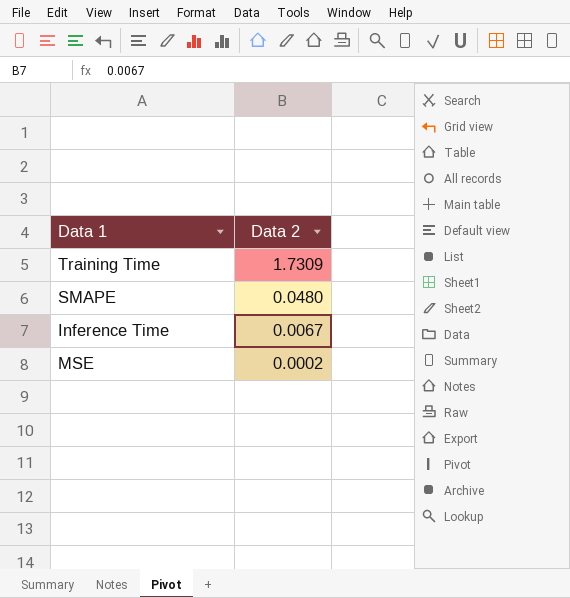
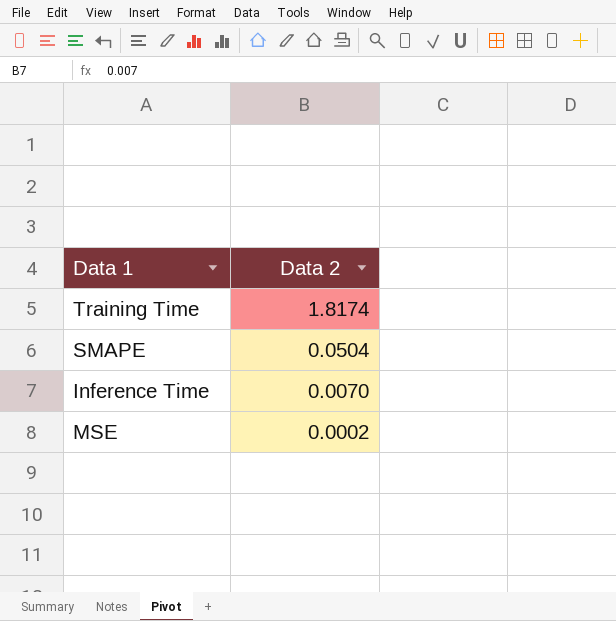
Training Time | Data 2: 1.7309 -> 1.8174
SMAPE | Data 2: 0.0480 -> 0.0504
Inference Time | Data 2: 0.0067 -> 0.0070

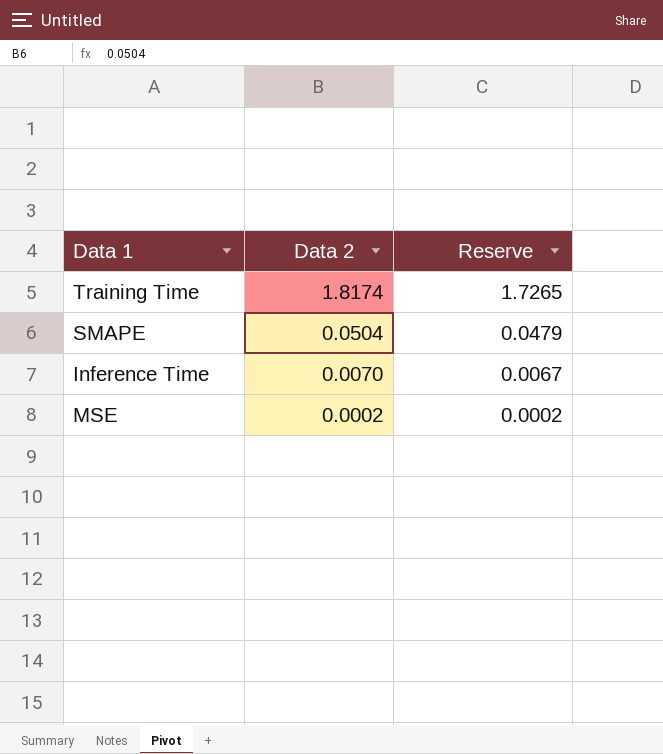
column Reserve | formula: none -> [Data 2] * 0.95

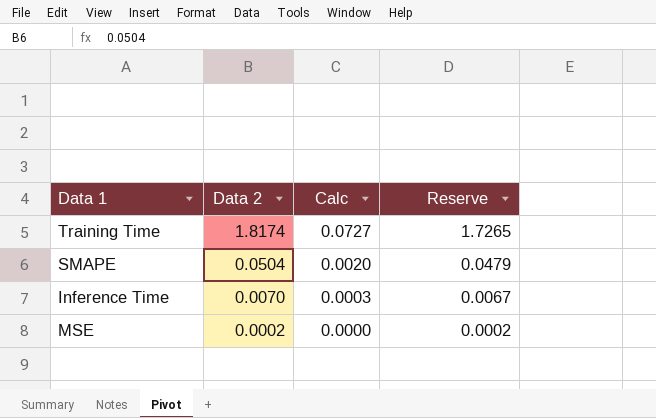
column Calc | formula: none -> [Data 2] * 0.04

